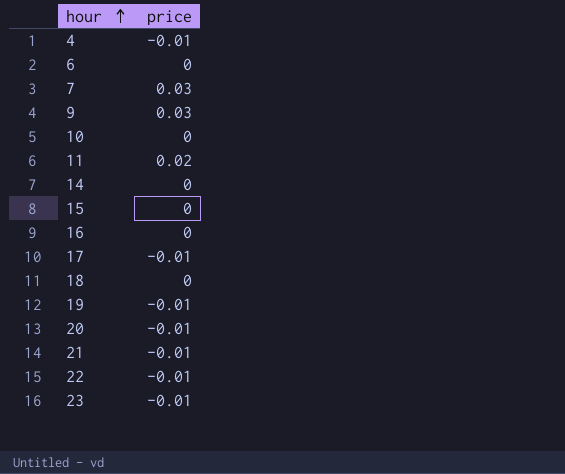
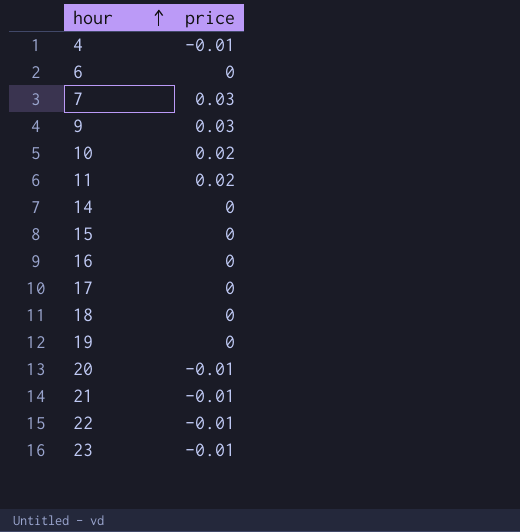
10 | price: 0 -> 0.02
17 | price: -0.01 -> 0
19 | price: -0.01 -> 0

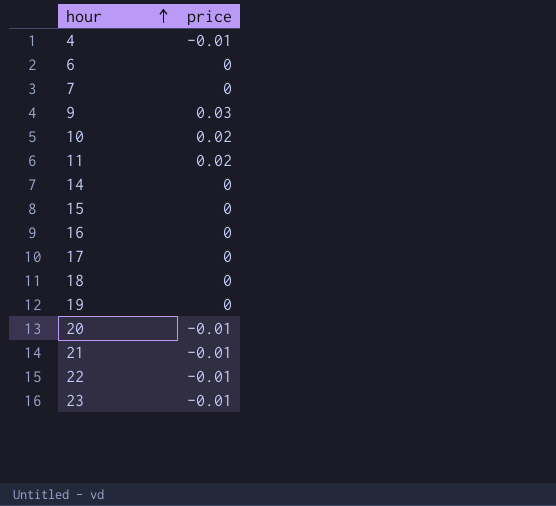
7 | price: 0.03 -> 0

